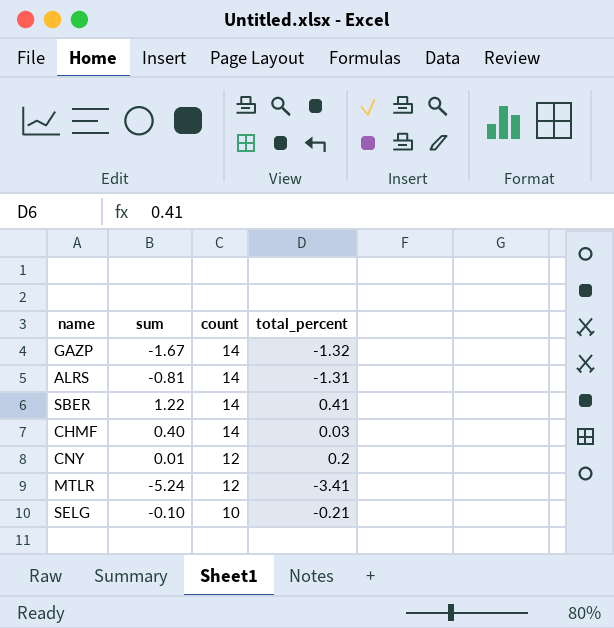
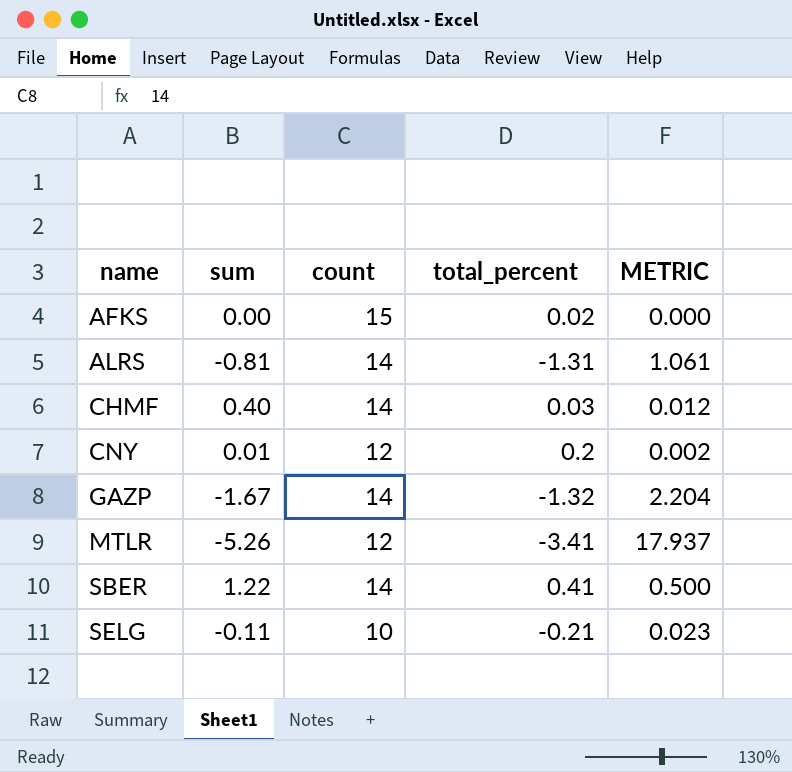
row order: count descending -> name ascending
column METRIC | formula: none -> [sum] * [total_percent]
row AFKS: none -> 0.00 | 15 | 0.02 | 0.000
MTLR | sum: -5.24 -> -5.26
SELG | sum: -0.10 -> -0.11

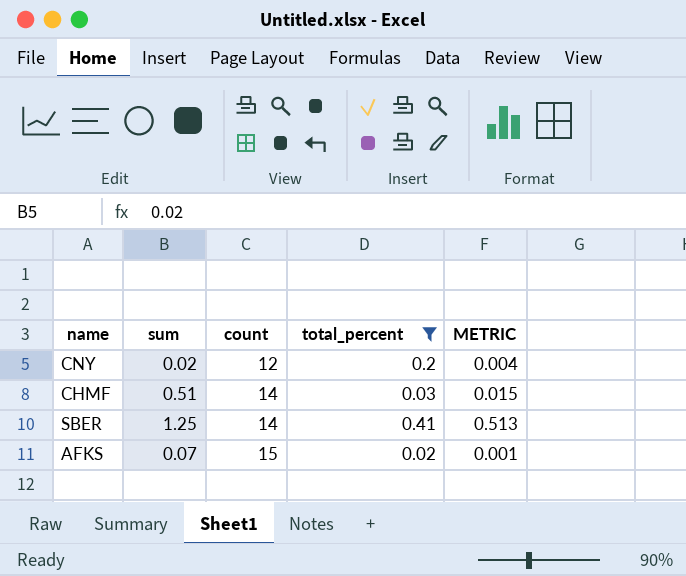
filter: none -> total_percent >= 0.02
row order: name ascending -> count ascending
CNY | sum: 0.01 -> 0.02
CNY | METRIC: 0.002 -> 0.004
CHMF | sum: 0.40 -> 0.51
CHMF | METRIC: 0.012 -> 0.015
SBER | sum: 1.22 -> 1.25
SBER | METRIC: 0.500 -> 0.513
AFKS | sum: 0.00 -> 0.07
AFKS | METRIC: 0.000 -> 0.001

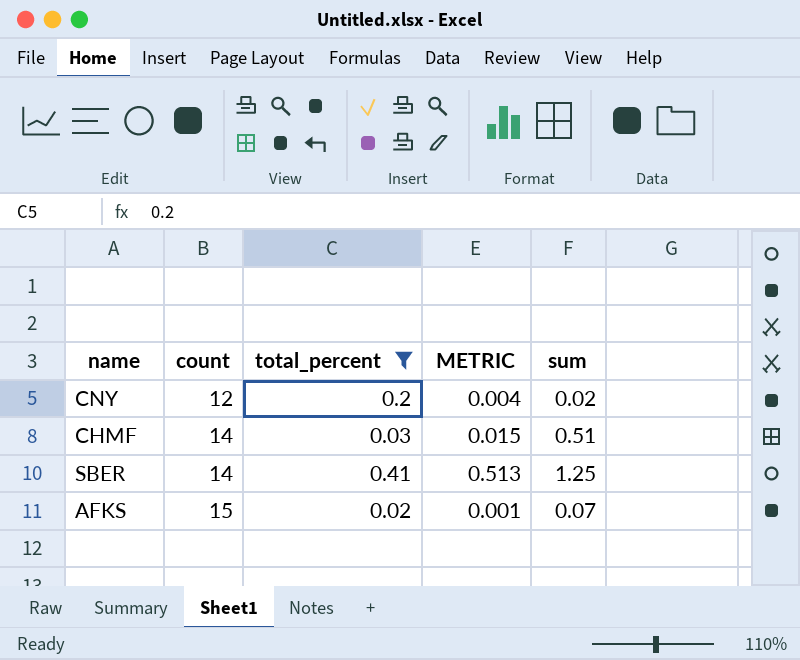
column sum | position: 2 -> 5

